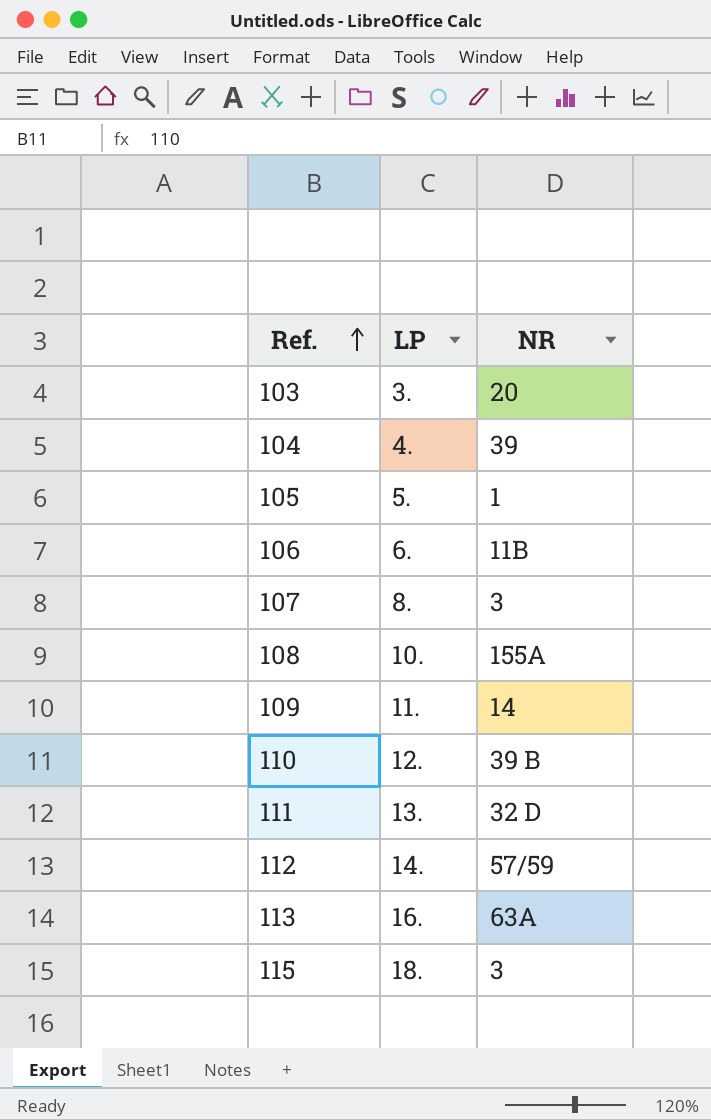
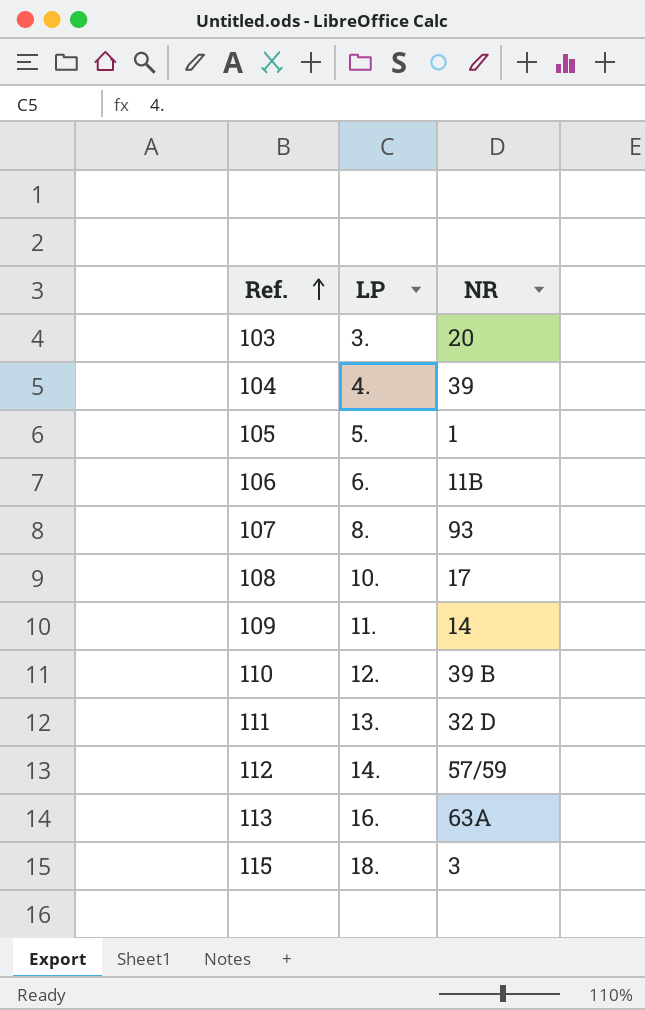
107 | NR: 3 -> 93
108 | NR: 155A -> 17

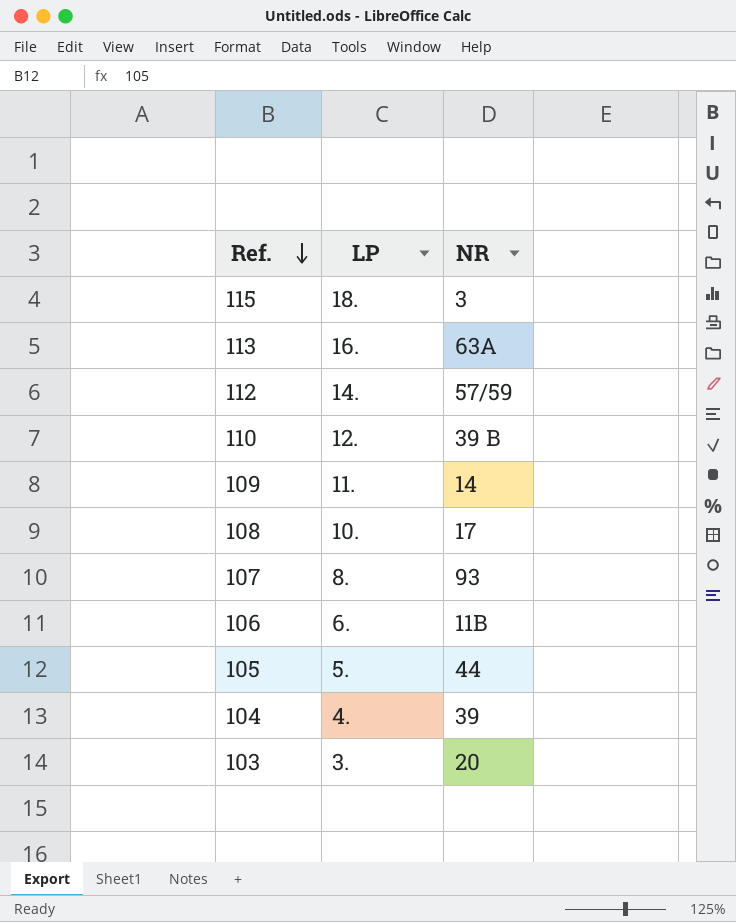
row order: Ref. ascending -> Ref. descending
row 111: 13. | 32 D -> none
105 | NR: 1 -> 44

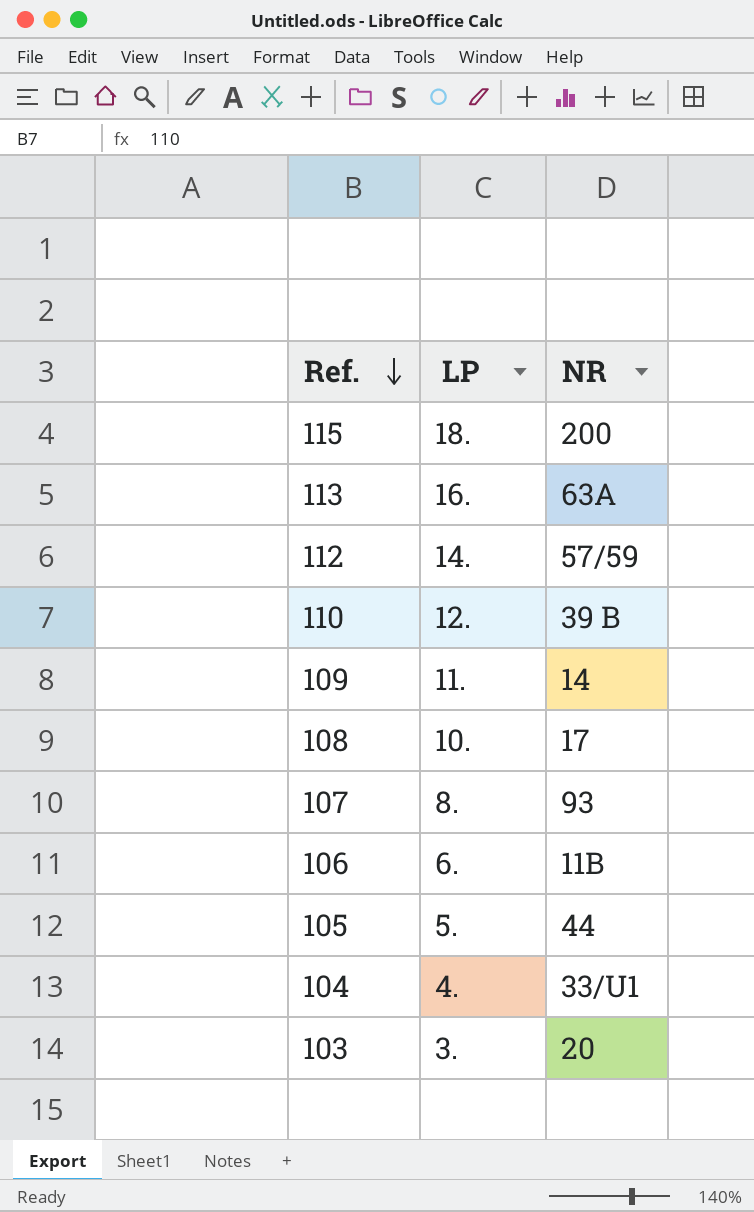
115 | NR: 3 -> 200
104 | NR: 39 -> 33/U1

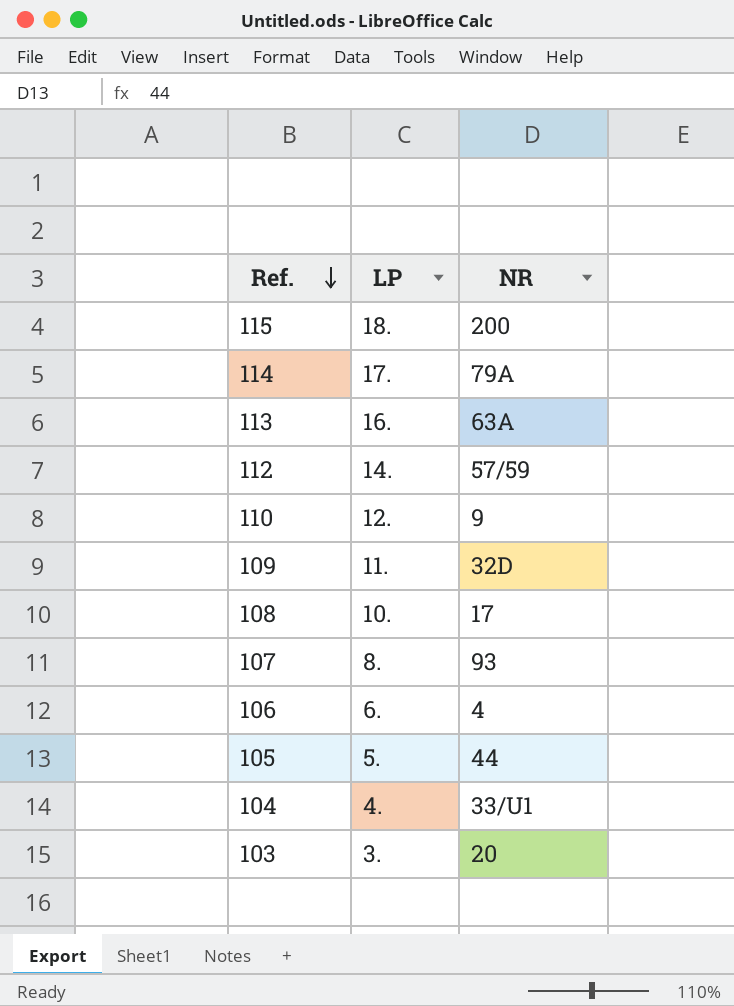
row 114: none -> 17. | 79A
110 | NR: 39 B -> 9
109 | NR: 14 -> 32D
106 | NR: 11B -> 4

